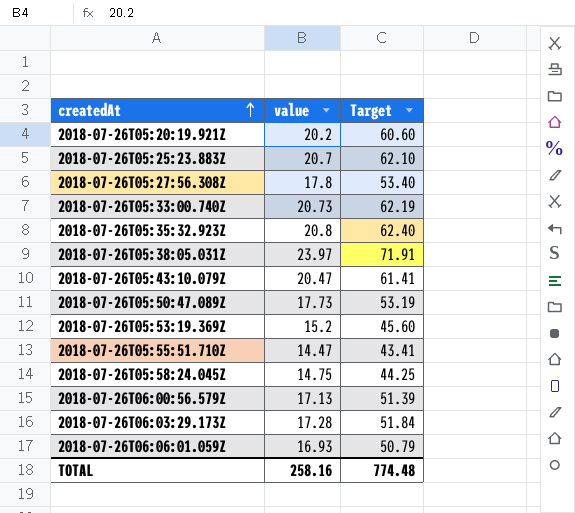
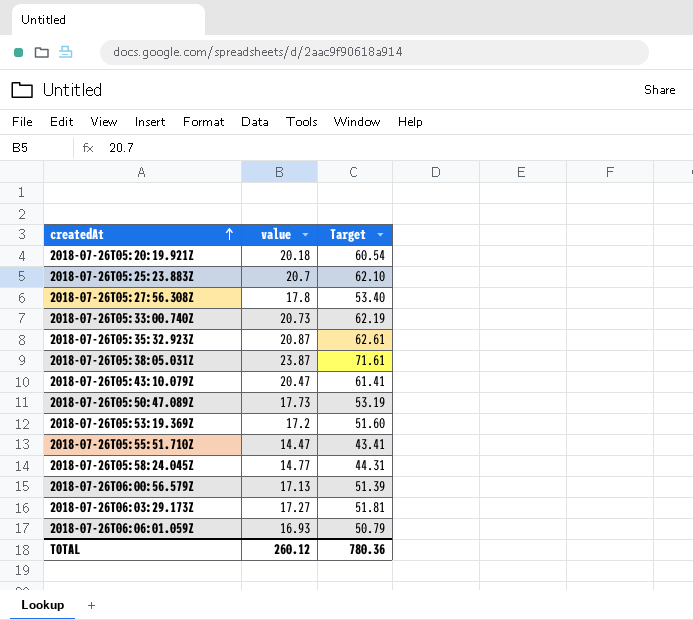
2018-07-26T05:20:19.921Z | value: 20.2 -> 20.18
2018-07-26T05:20:19.921Z | Target: 60.60 -> 60.54
2018-07-26T05:35:32.923Z | value: 20.8 -> 20.87
2018-07-26T05:35:32.923Z | Target: 62.40 -> 62.61
2018-07-26T05:38:05.031Z | value: 23.97 -> 23.87
2018-07-26T05:38:05.031Z | Target: 71.91 -> 71.61
2018-07-26T05:53:19.369Z | value: 15.2 -> 17.2
2018-07-26T05:53:19.369Z | Target: 45.60 -> 51.60
2018-07-26T05:58:24.045Z | value: 14.75 -> 14.77
2018-07-26T05:58:24.045Z | Target: 44.25 -> 44.31
2018-07-26T06:03:29.173Z | value: 17.28 -> 17.27
2018-07-26T06:03:29.173Z | Target: 51.84 -> 51.81
TOTAL | value: 258.16 -> 260.12
TOTAL | Target: 774.48 -> 780.36

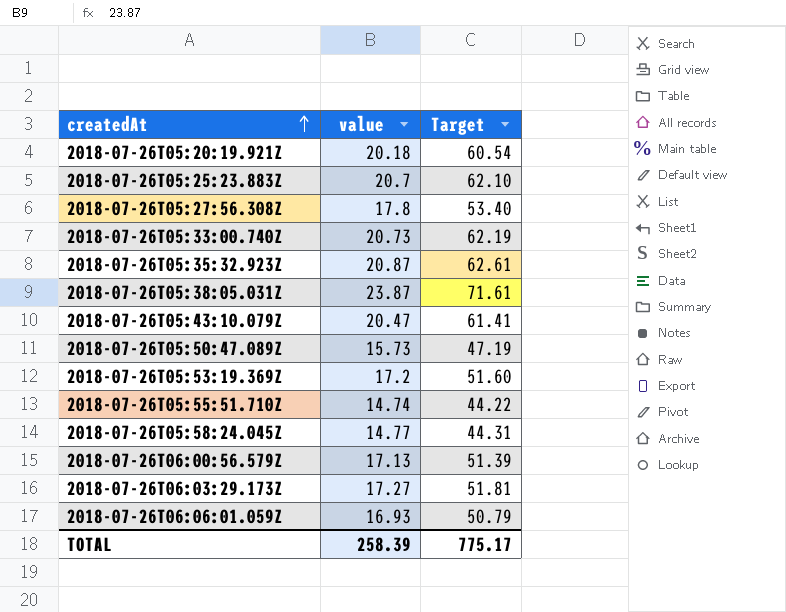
2018-07-26T05:50:47.089Z | value: 17.73 -> 15.73
2018-07-26T05:50:47.089Z | Target: 53.19 -> 47.19
2018-07-26T05:55:51.710Z | value: 14.47 -> 14.74
2018-07-26T05:55:51.710Z | Target: 43.41 -> 44.22
TOTAL | value: 260.12 -> 258.39
TOTAL | Target: 780.36 -> 775.17

